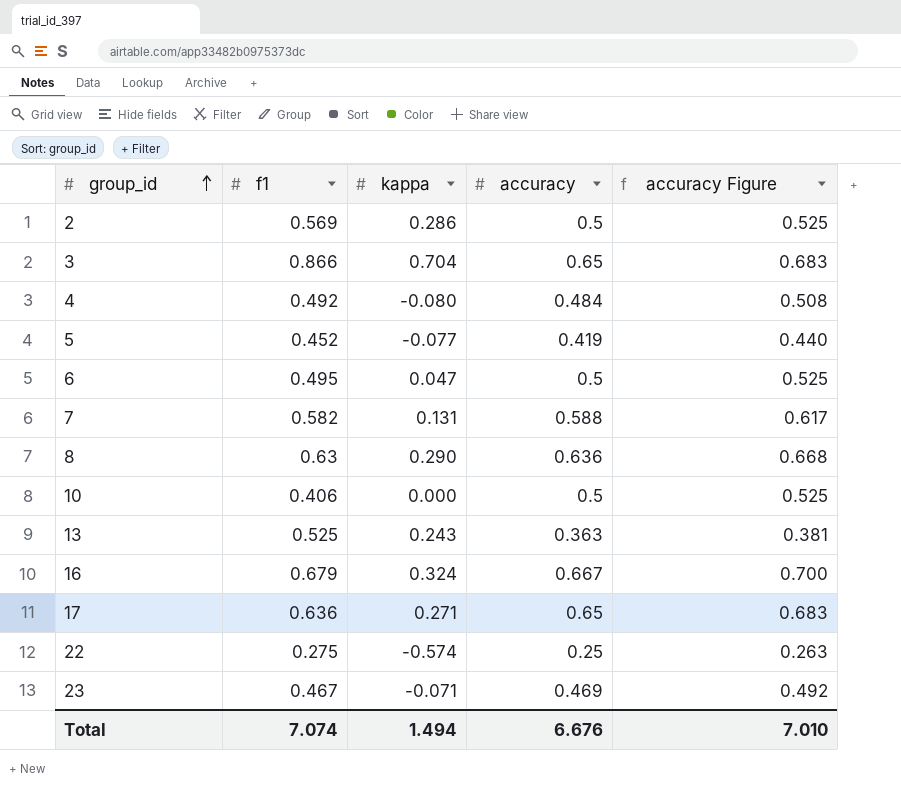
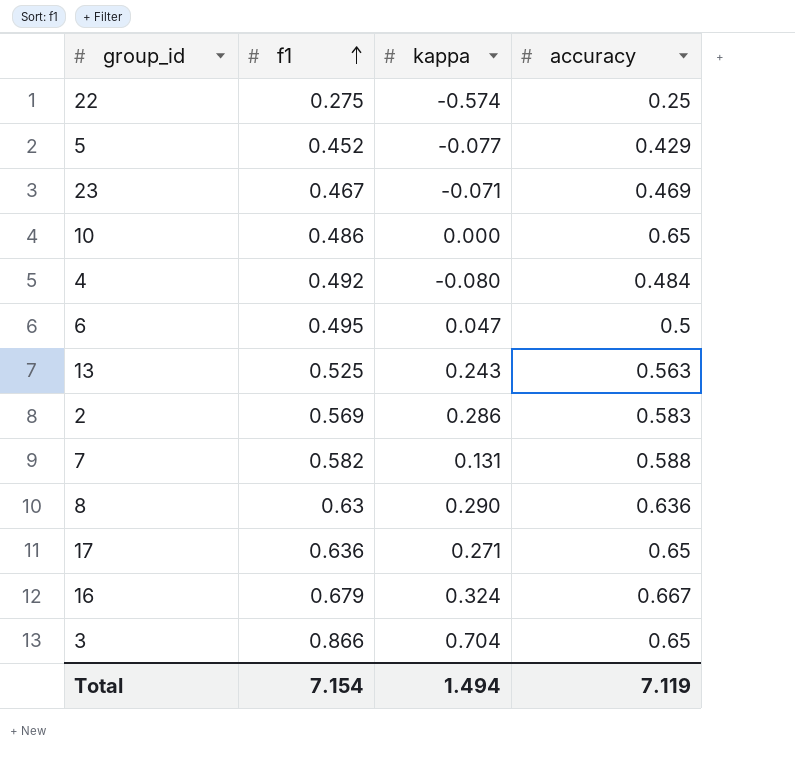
row order: group_id ascending -> f1 ascending
column accuracy Figure | formula: [accuracy] * 1.05 -> none
5 | accuracy: 0.419 -> 0.429
10 | f1: 0.406 -> 0.486
10 | accuracy: 0.5 -> 0.65
13 | accuracy: 0.363 -> 0.563
2 | accuracy: 0.5 -> 0.583
Total | f1: 7.074 -> 7.154
Total | accuracy: 6.676 -> 7.119

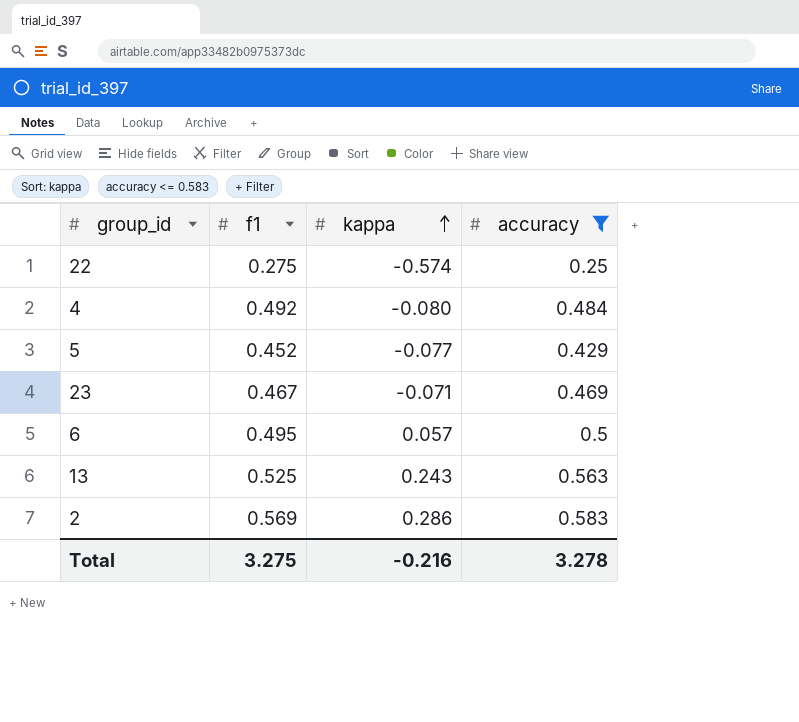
filter: none -> accuracy <= 0.583
row order: f1 ascending -> kappa ascending
6 | kappa: 0.047 -> 0.057
Total | f1: 7.154 -> 3.275
Total | kappa: 1.494 -> -0.216
Total | accuracy: 7.119 -> 3.278

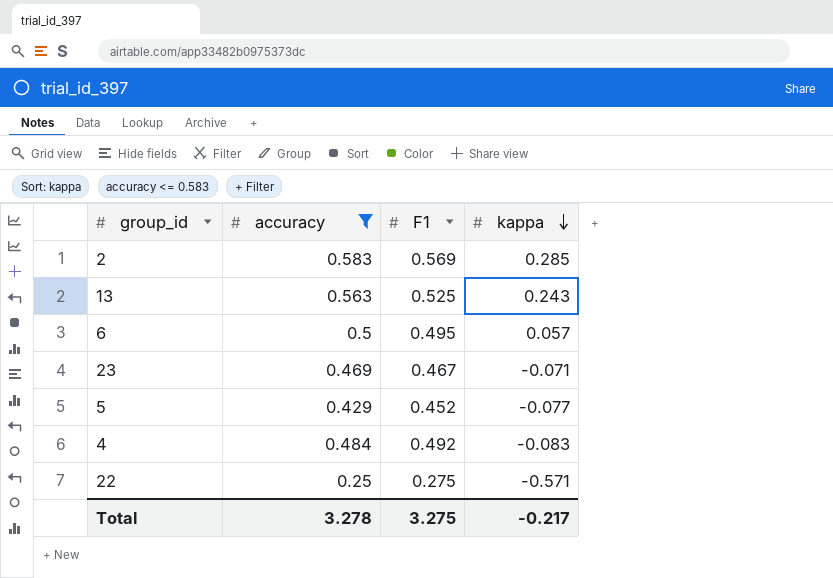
row order: kappa ascending -> kappa descending
column accuracy | position: 4 -> 2
column name: f1 -> F1
2 | kappa: 0.286 -> 0.285
4 | kappa: -0.080 -> -0.083
22 | kappa: -0.574 -> -0.571
Total | kappa: -0.216 -> -0.217

